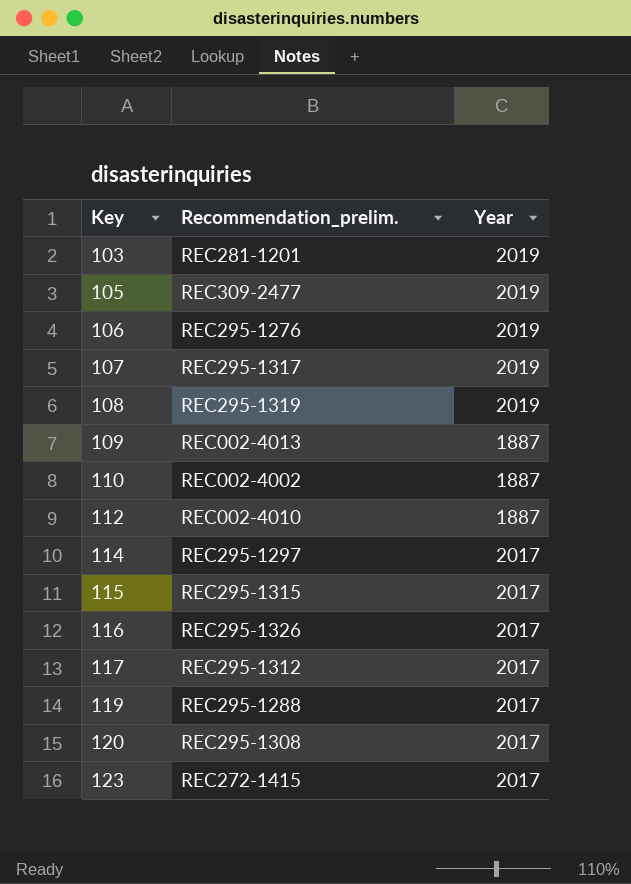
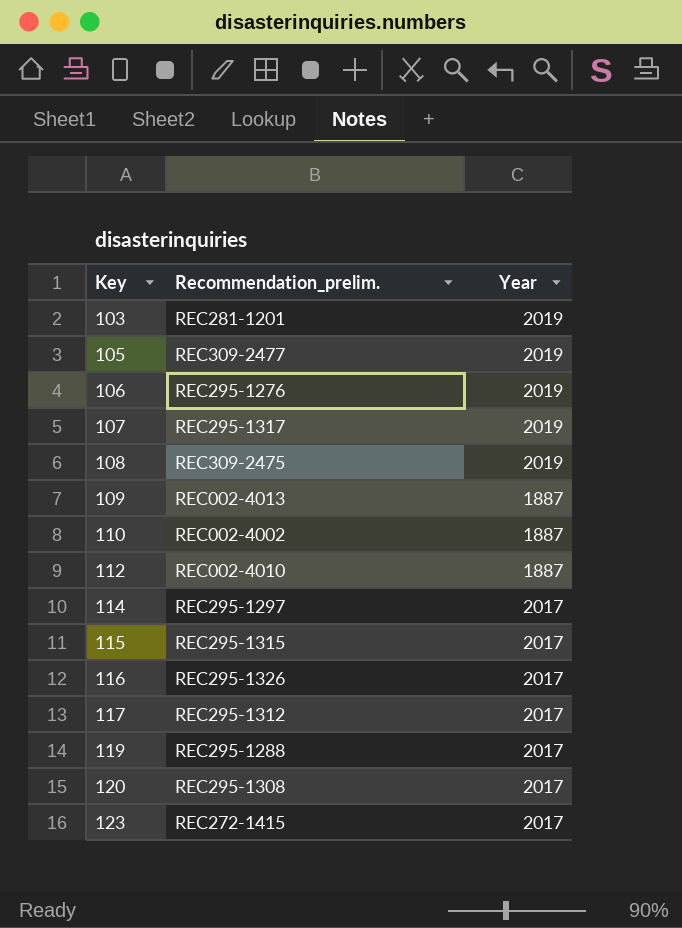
108 | Recommendation_prelim.: REC295-1319 -> REC309-2475

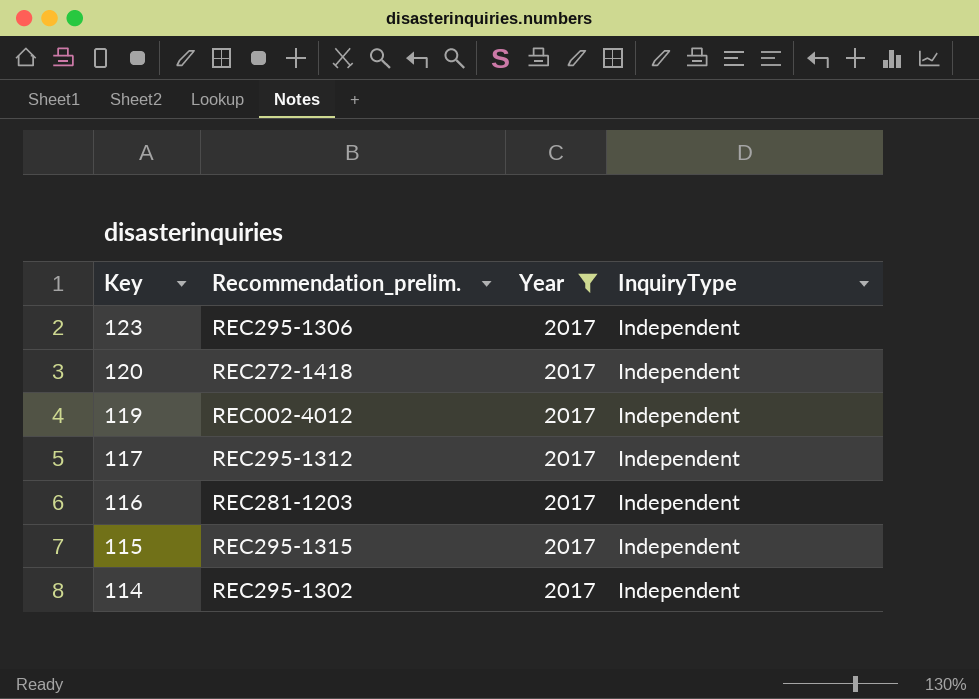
filter: none -> Year = 2017
row order: Key ascending -> Key descending
column InquiryType | position: none -> 4
123 | Recommendation_prelim.: REC272-1415 -> REC295-1306
120 | Recommendation_prelim.: REC295-1308 -> REC272-1418
119 | Recommendation_prelim.: REC295-1288 -> REC002-4012
116 | Recommendation_prelim.: REC295-1326 -> REC281-1203
114 | Recommendation_prelim.: REC295-1297 -> REC295-1302

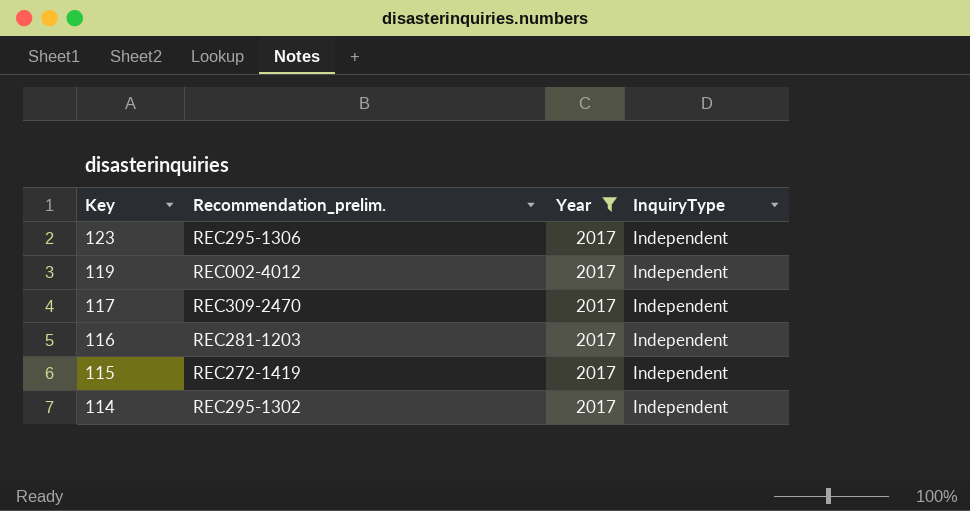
row 120: REC272-1418 | 2017 | Independent -> none
117 | Recommendation_prelim.: REC295-1312 -> REC309-2470
115 | Recommendation_prelim.: REC295-1315 -> REC272-1419

